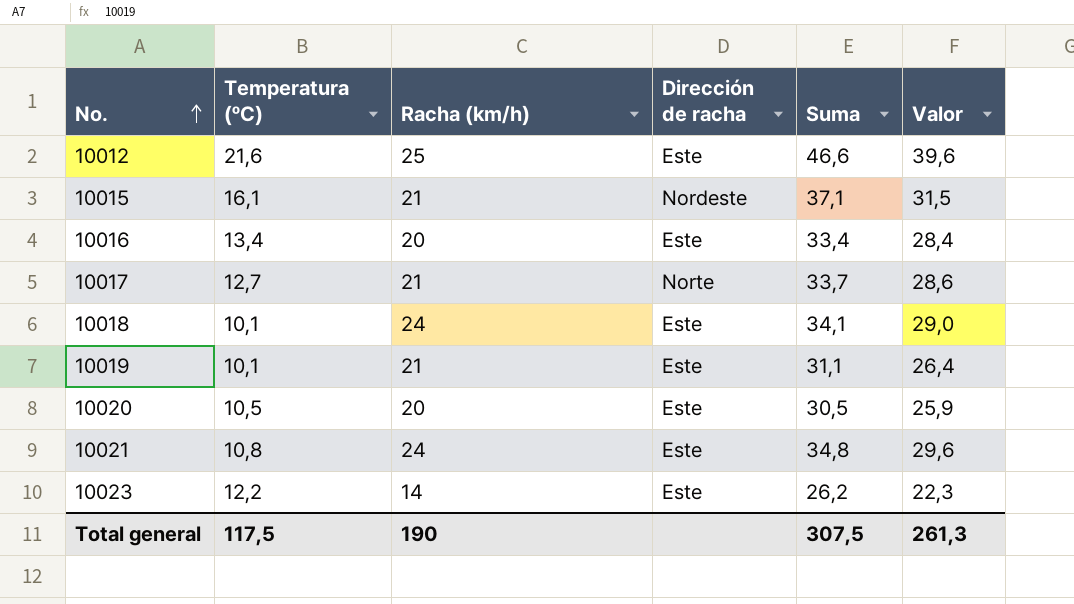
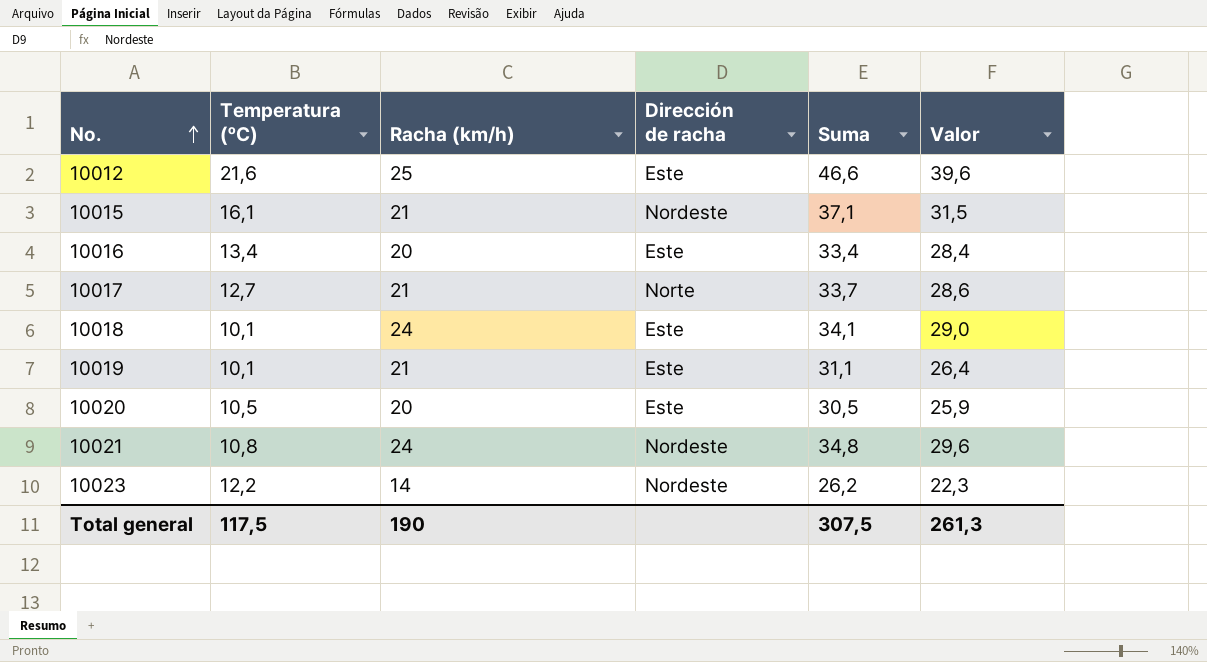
10021 | Dirección de racha: Este -> Nordeste
10023 | Dirección de racha: Este -> Nordeste

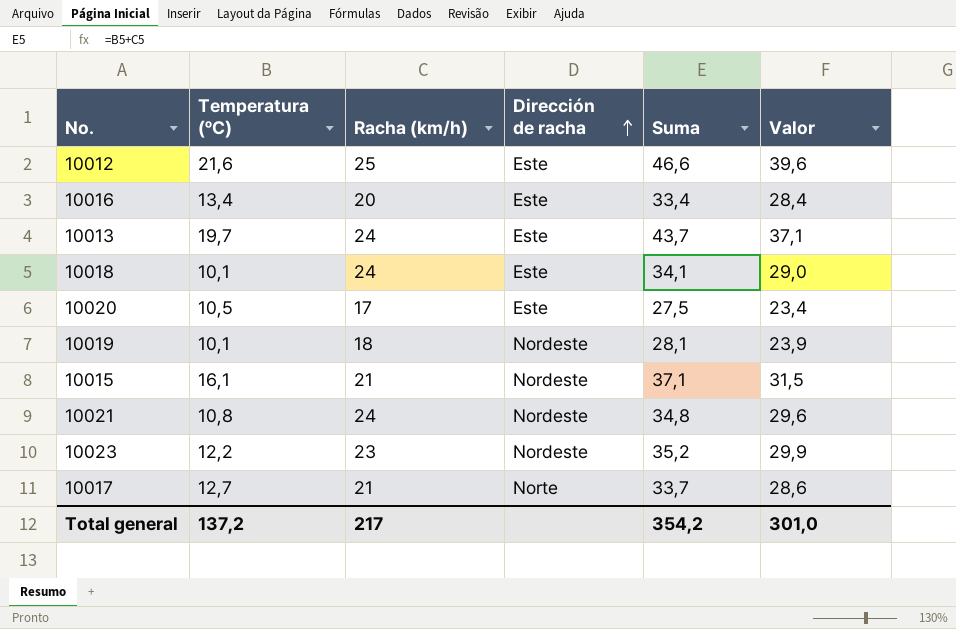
row order: No. ascending -> Dirección de racha ascending
row 10013: none -> 19,7 | 24 | Este | 43,7 | 37,1
10020 | Racha (km/h): 20 -> 17
10020 | Suma: 30,5 -> 27,5
10020 | Valor: 25,9 -> 23,4
10019 | Racha (km/h): 21 -> 18
10019 | Dirección de racha: Este -> Nordeste
10019 | Suma: 31,1 -> 28,1
10019 | Valor: 26,4 -> 23,9
10023 | Racha (km/h): 14 -> 23
10023 | Suma: 26,2 -> 35,2
10023 | Valor: 22,3 -> 29,9
Total general | Temperatura (ºC): 117,5 -> 137,2
Total general | Racha (km/h): 190 -> 217
Total general | Suma: 307,5 -> 354,2
Total general | Valor: 261,3 -> 301,0

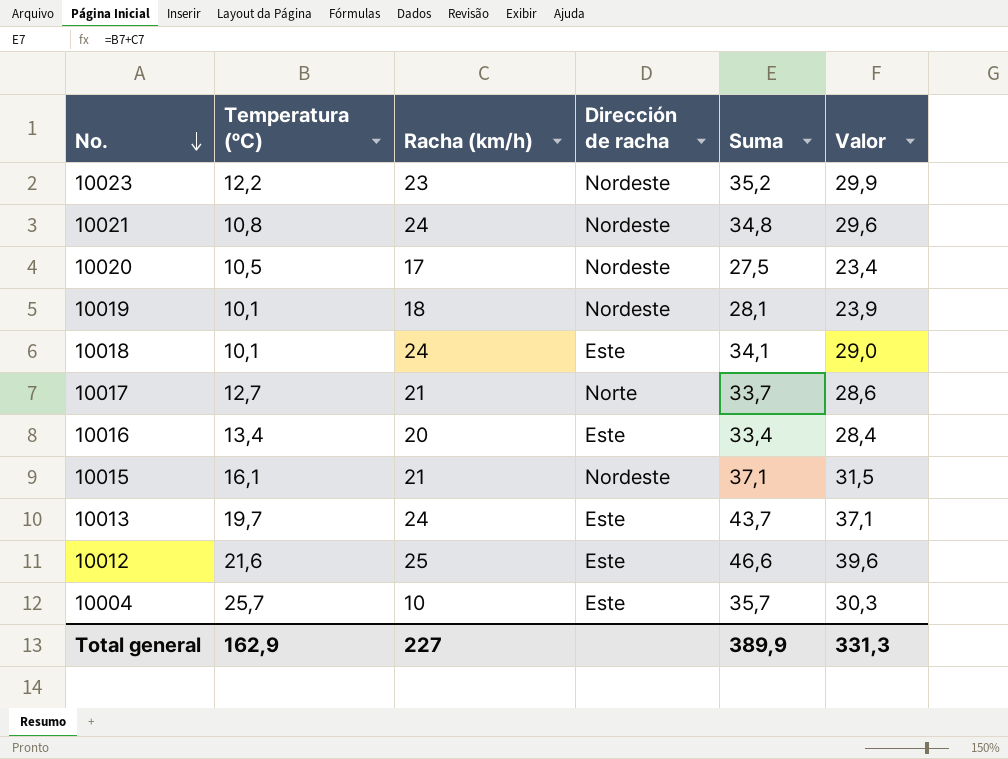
row order: Dirección de racha ascending -> No. descending
10020 | Dirección de racha: Este -> Nordeste
row 10004: none -> 25,7 | 10 | Este | 35,7 | 30,3
Total general | Temperatura (ºC): 137,2 -> 162,9
Total general | Racha (km/h): 217 -> 227
Total general | Suma: 354,2 -> 389,9
Total general | Valor: 301,0 -> 331,3

